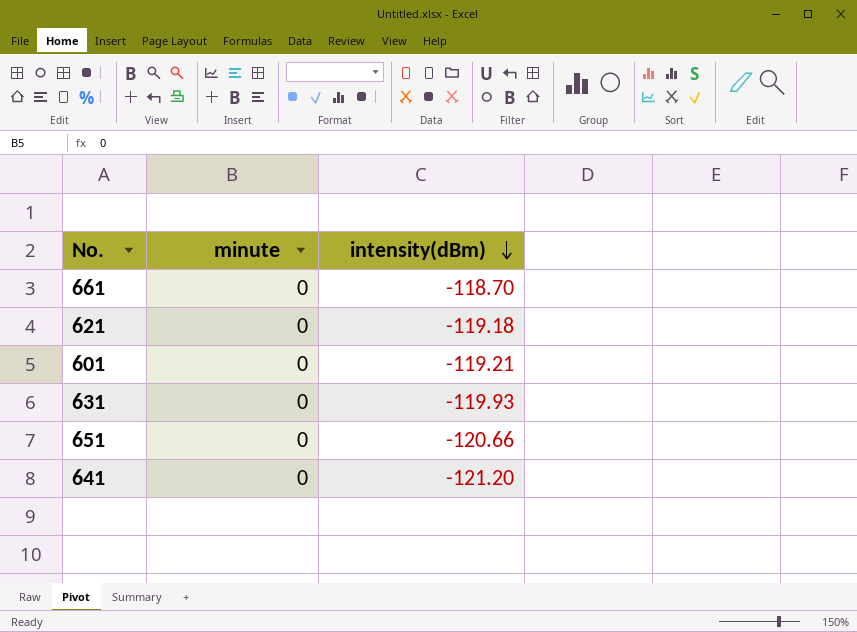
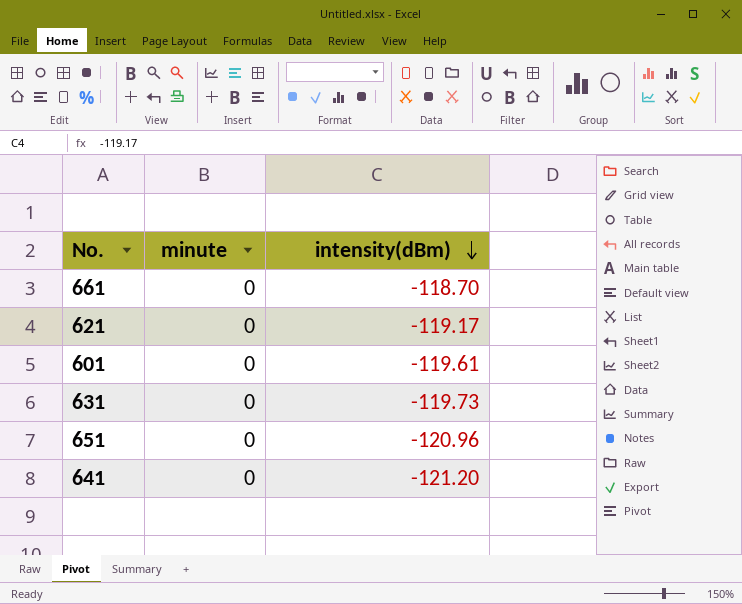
621 | intensity(dBm): -119.18 -> -119.17
601 | intensity(dBm): -119.21 -> -119.61
631 | intensity(dBm): -119.93 -> -119.73
651 | intensity(dBm): -120.66 -> -120.96

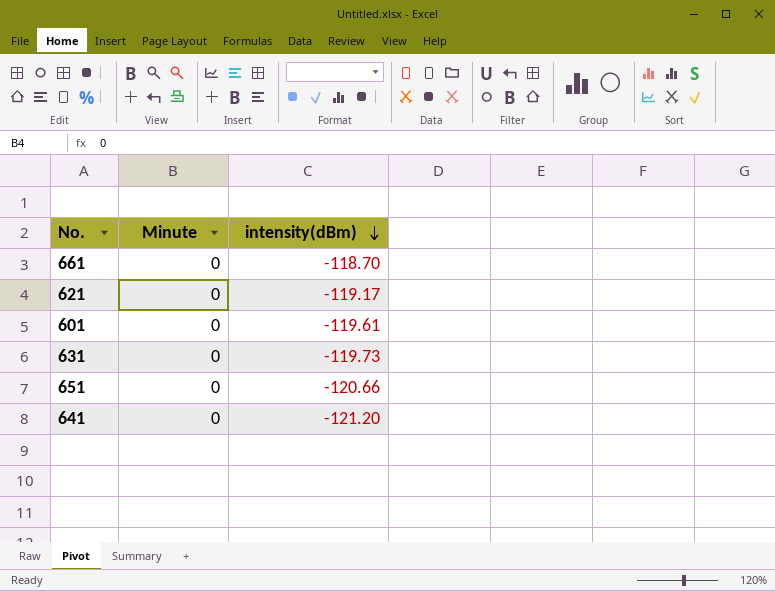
column name: minute -> Minute
651 | intensity(dBm): -120.96 -> -120.66

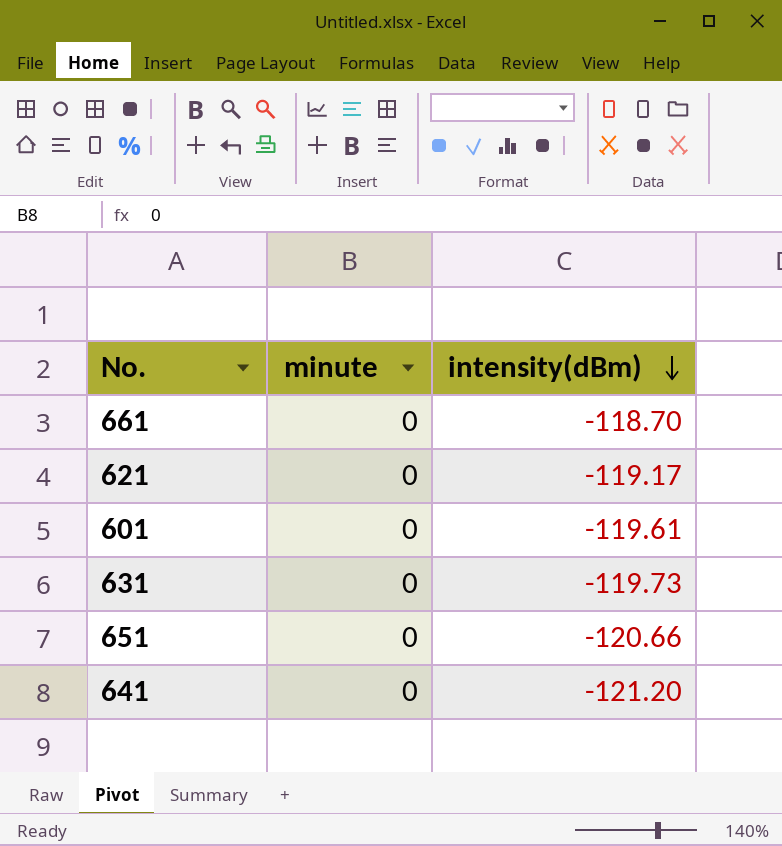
column name: Minute -> minute

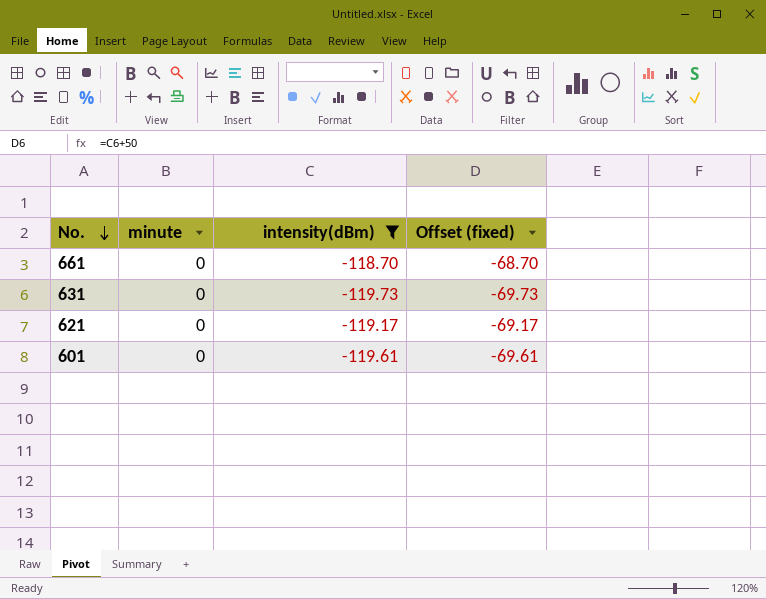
filter: none -> intensity(dBm) >= -119.73
row order: intensity(dBm) descending -> No. descending
column Offset (fixed) | formula: none -> [intensity(dBm)] + 50

